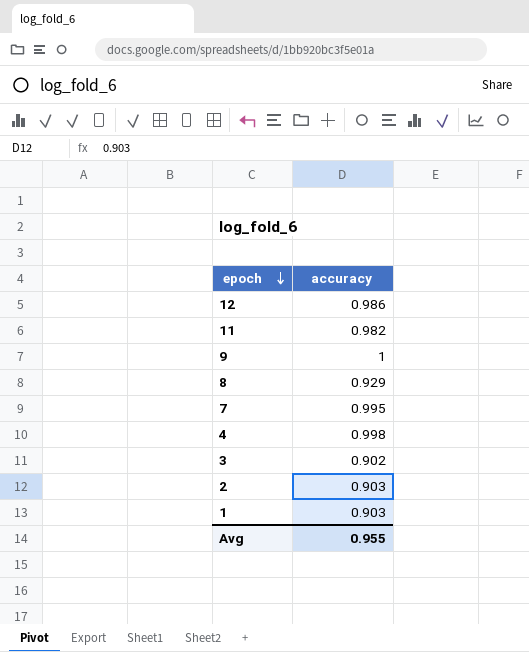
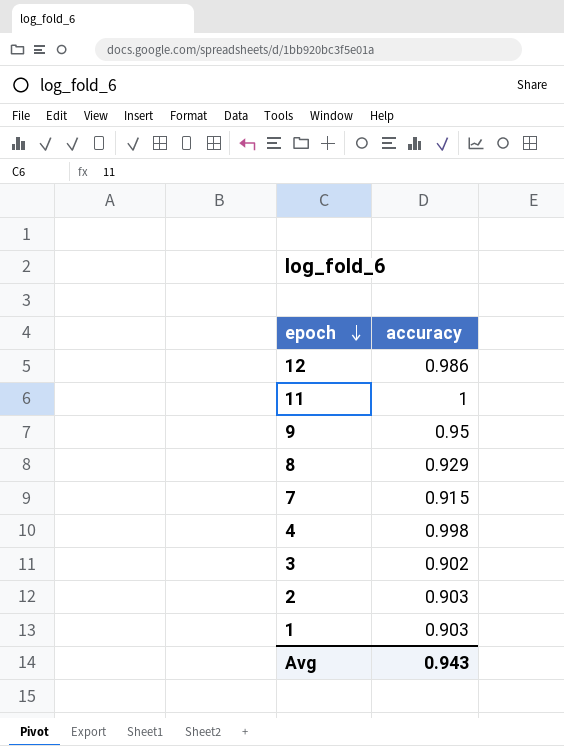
11 | accuracy: 0.982 -> 1
9 | accuracy: 1 -> 0.95
7 | accuracy: 0.995 -> 0.915
Avg | accuracy: 0.955 -> 0.943

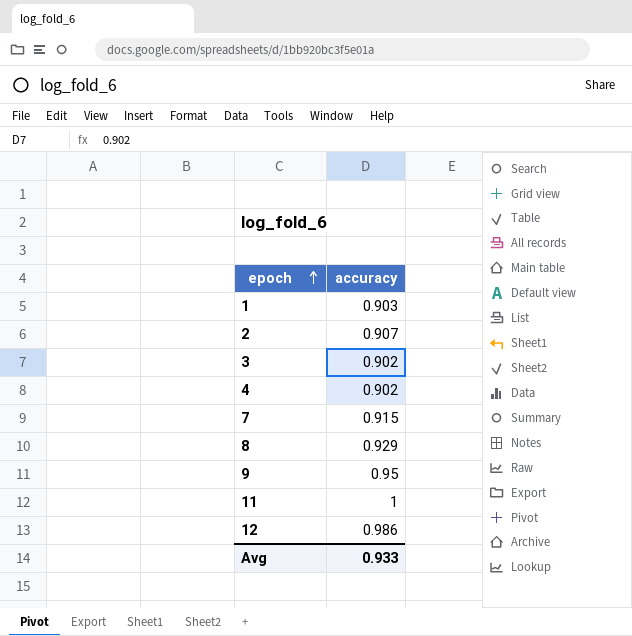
row order: epoch descending -> epoch ascending
2 | accuracy: 0.903 -> 0.907
4 | accuracy: 0.998 -> 0.902
Avg | accuracy: 0.943 -> 0.933

